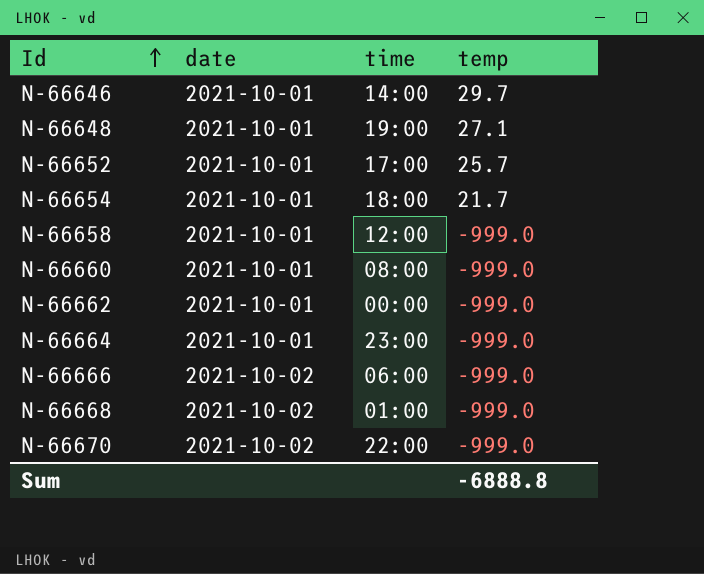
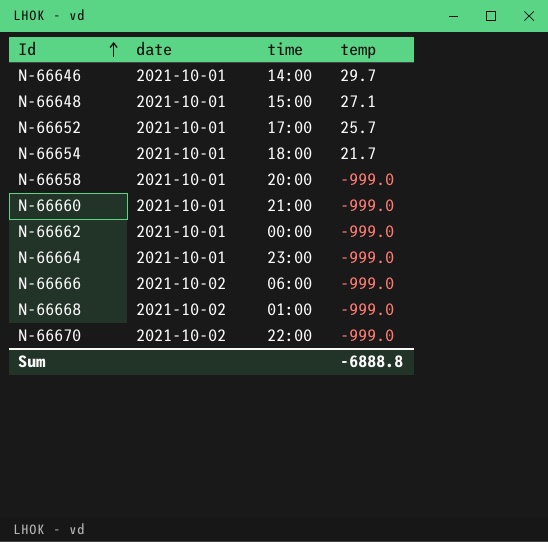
N-66648 | time: 19:00 -> 15:00
N-66658 | time: 12:00 -> 20:00
N-66660 | time: 08:00 -> 21:00

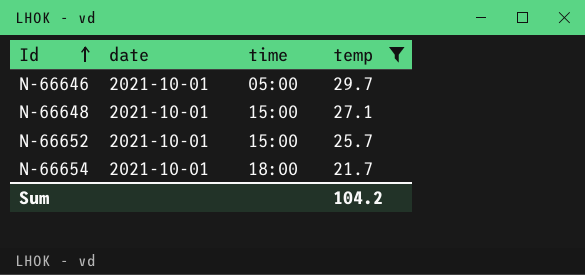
filter: none -> temp != -999.0
N-66646 | time: 14:00 -> 05:00
N-66652 | time: 17:00 -> 15:00
Sum | temp: -6888.8 -> 104.2

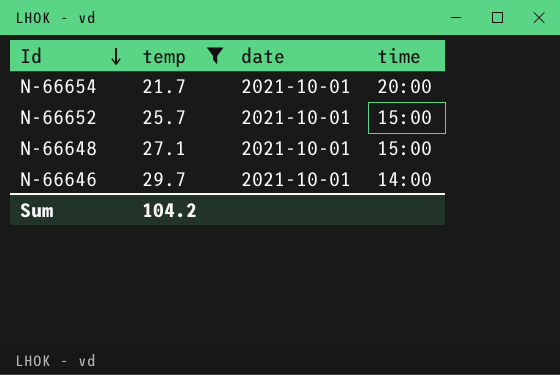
row order: Id ascending -> Id descending
column temp | position: 4 -> 2
N-66654 | time: 18:00 -> 20:00
N-66646 | time: 05:00 -> 14:00

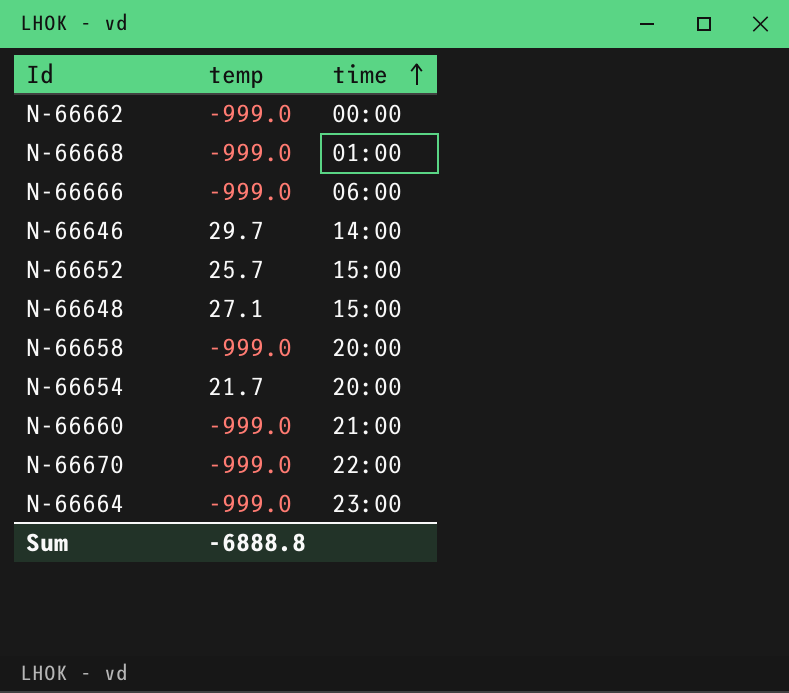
filter: temp != -999.0 -> none
row order: Id descending -> time ascending
column date | position: 3 -> none
Sum | temp: 104.2 -> -6888.8

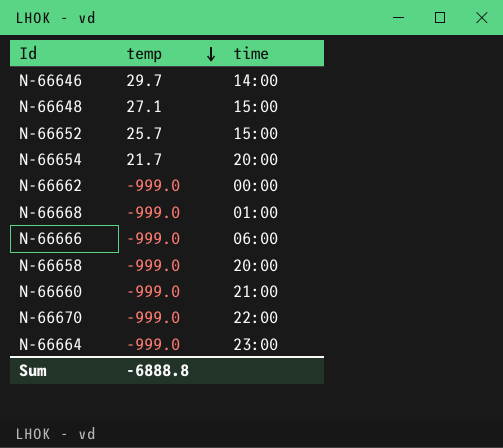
row order: time ascending -> temp descending

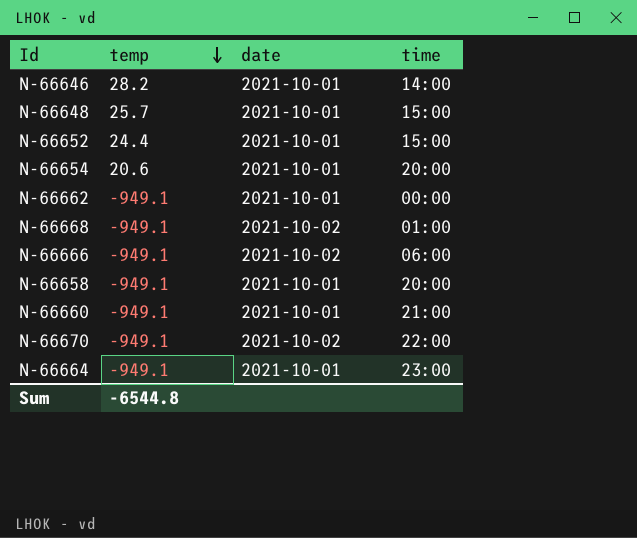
column date | position: none -> 3
N-66646 | temp: 29.7 -> 28.2
N-66648 | temp: 27.1 -> 25.7
N-66652 | temp: 25.7 -> 24.4
N-66654 | temp: 21.7 -> 20.6
N-66662 | temp: -999.0 -> -949.1
N-66668 | temp: -999.0 -> -949.1
N-66666 | temp: -999.0 -> -949.1
N-66658 | temp: -999.0 -> -949.1
N-66660 | temp: -999.0 -> -949.1
N-66670 | temp: -999.0 -> -949.1
N-66664 | temp: -999.0 -> -949.1
Sum | temp: -6888.8 -> -6544.8

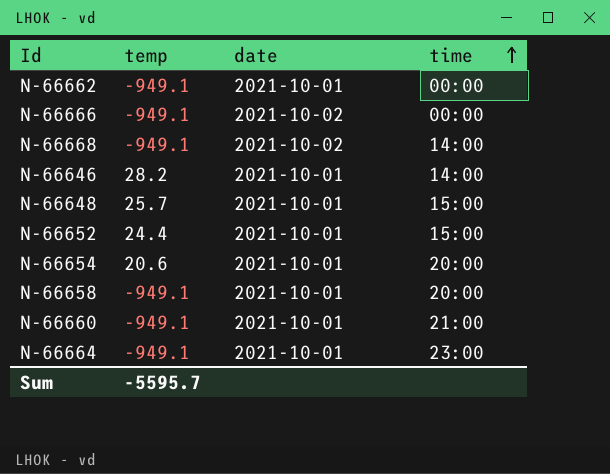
row order: temp descending -> time ascending
row N-66670: -949.1 | 2021-10-02 | 22:00 -> none
N-66666 | time: 06:00 -> 00:00
N-66668 | time: 01:00 -> 14:00
Sum | temp: -6544.8 -> -5595.7

